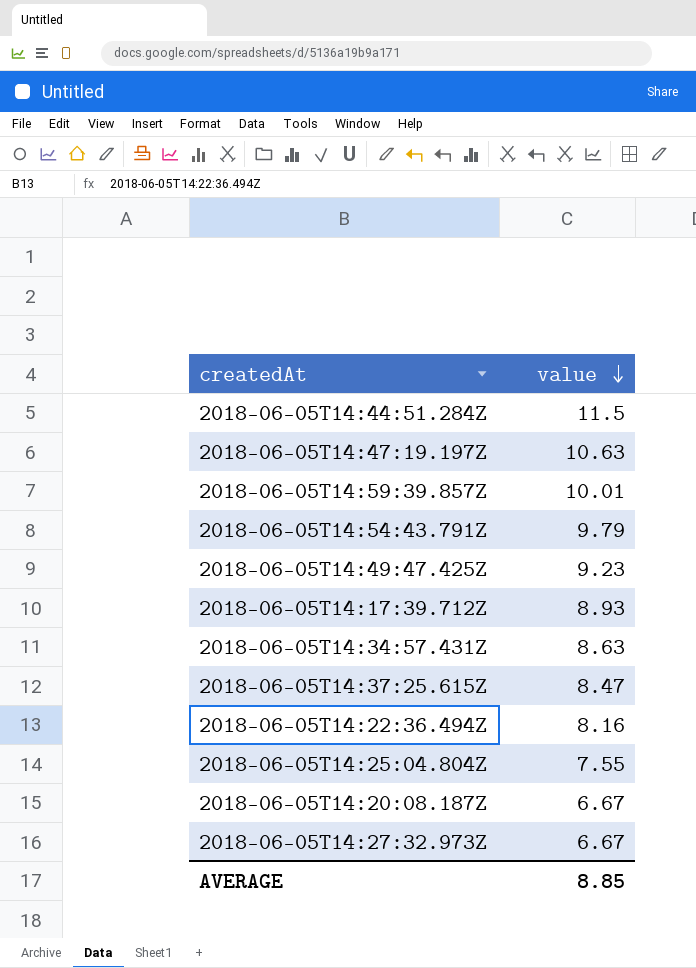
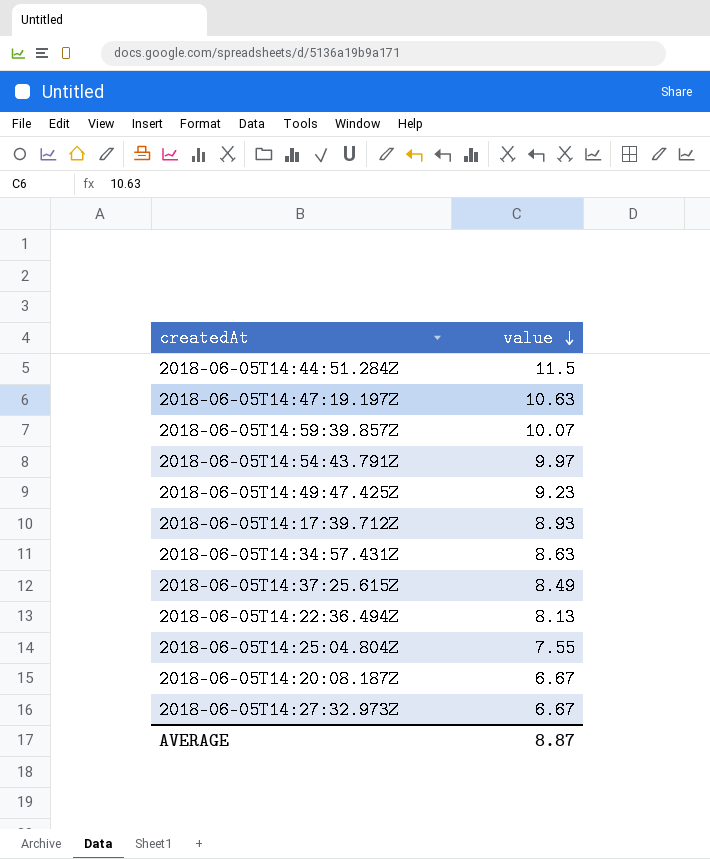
2018-06-05T14:59:39.857Z | value: 10.01 -> 10.07
2018-06-05T14:54:43.791Z | value: 9.79 -> 9.97
2018-06-05T14:37:25.615Z | value: 8.47 -> 8.49
2018-06-05T14:22:36.494Z | value: 8.16 -> 8.13
AVERAGE | value: 8.85 -> 8.87

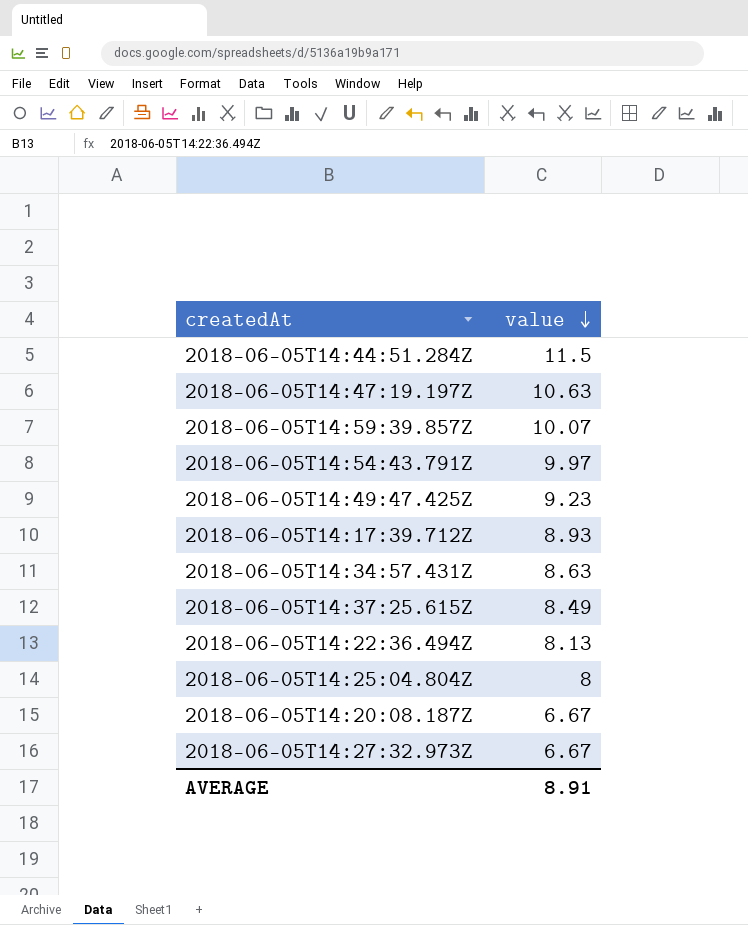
2018-06-05T14:25:04.804Z | value: 7.55 -> 8
AVERAGE | value: 8.87 -> 8.91

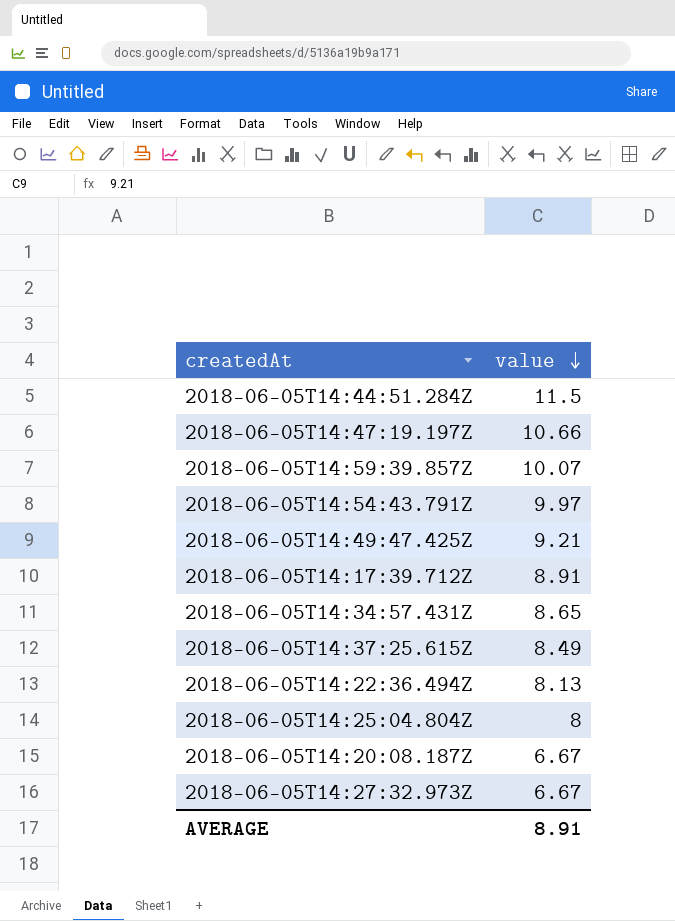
2018-06-05T14:47:19.197Z | value: 10.63 -> 10.66
2018-06-05T14:49:47.425Z | value: 9.23 -> 9.21
2018-06-05T14:17:39.712Z | value: 8.93 -> 8.91
2018-06-05T14:34:57.431Z | value: 8.63 -> 8.65

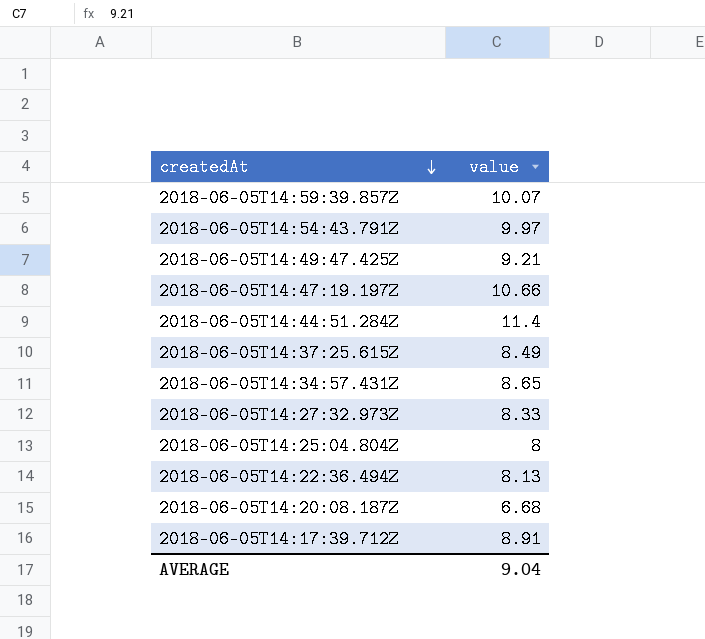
row order: value descending -> createdAt descending
2018-06-05T14:44:51.284Z | value: 11.5 -> 11.4
2018-06-05T14:27:32.973Z | value: 6.67 -> 8.33
2018-06-05T14:20:08.187Z | value: 6.67 -> 6.68
AVERAGE | value: 8.91 -> 9.04

